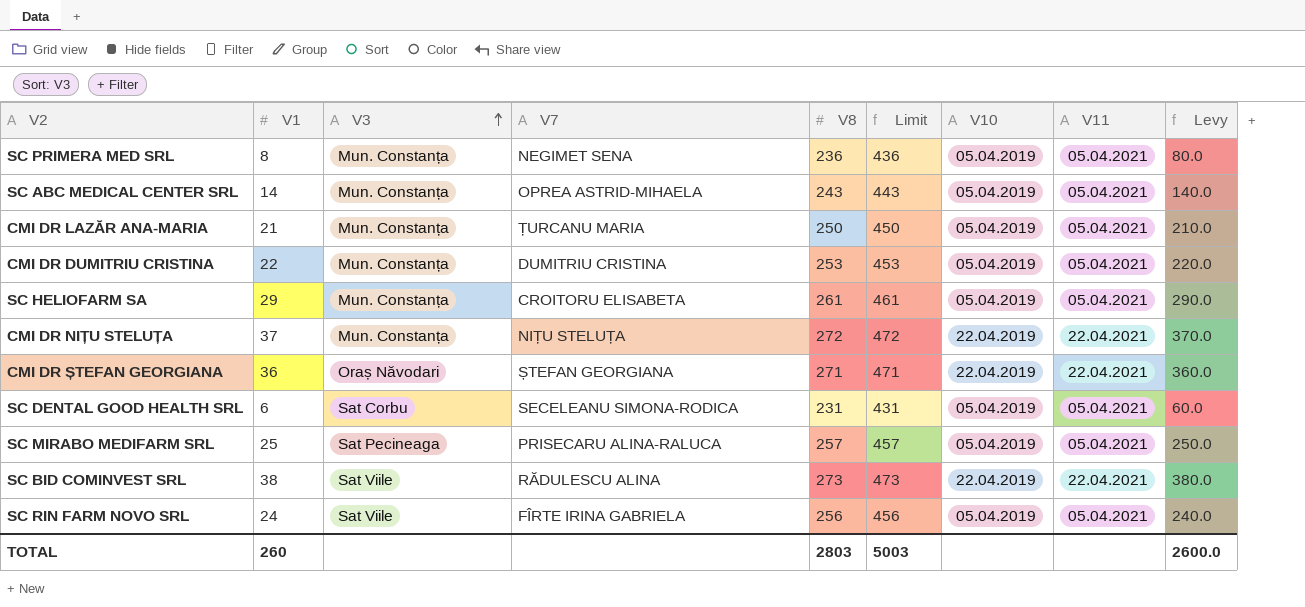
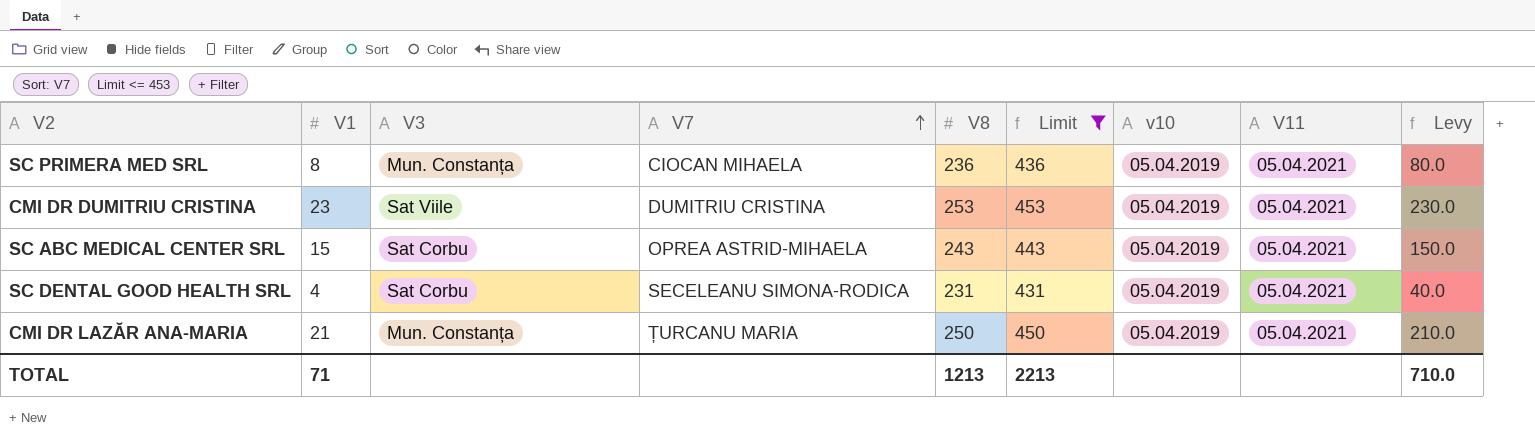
filter: none -> Limit <= 453
row order: V3 ascending -> V7 ascending
column name: V10 -> v10
SC PRIMERA MED SRL | V7: NEGIMET SENA -> CIOCAN MIHAELA
CMI DR DUMITRIU CRISTINA | V1: 22 -> 23
CMI DR DUMITRIU CRISTINA | V3: Mun. Constanța -> Sat Viile
CMI DR DUMITRIU CRISTINA | Levy: 220.0 -> 230.0
SC ABC MEDICAL CENTER SRL | V1: 14 -> 15
SC ABC MEDICAL CENTER SRL | V3: Mun. Constanța -> Sat Corbu
SC ABC MEDICAL CENTER SRL | Levy: 140.0 -> 150.0
SC DENTAL GOOD HEALTH SRL | V1: 6 -> 4
SC DENTAL GOOD HEALTH SRL | Levy: 60.0 -> 40.0
TOTAL | V1: 260 -> 71
TOTAL | V8: 2803 -> 1213
TOTAL | Limit: 5003 -> 2213
TOTAL | Levy: 2600.0 -> 710.0

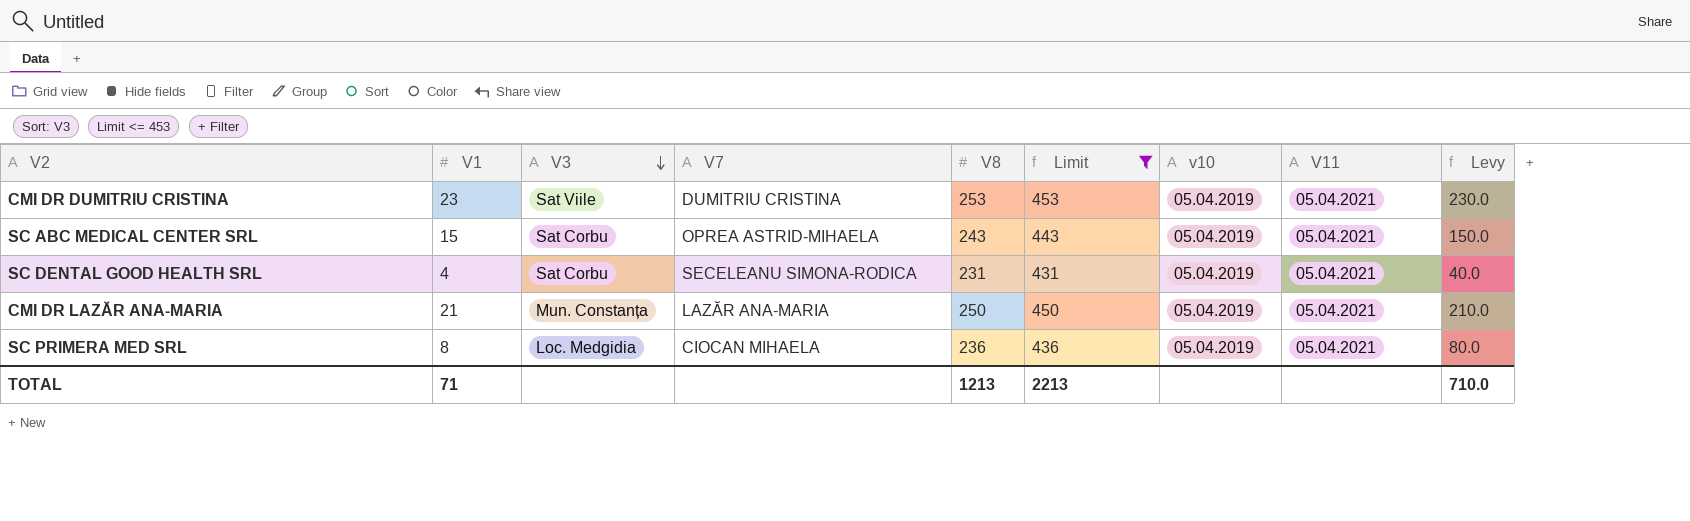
row order: V7 ascending -> V3 descending
CMI DR LAZĂR ANA-MARIA | V7: ȚURCANU MARIA -> LAZĂR ANA-MARIA
SC PRIMERA MED SRL | V3: Mun. Constanța -> Loc. Medgidia

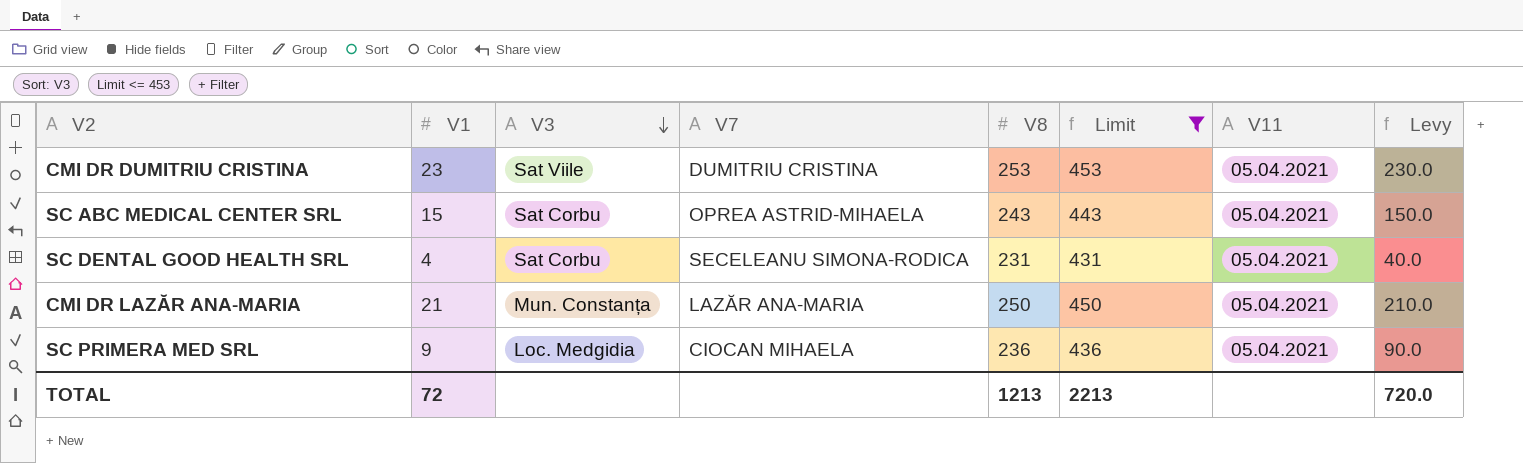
column v10 | position: 7 -> none
SC PRIMERA MED SRL | V1: 8 -> 9
SC PRIMERA MED SRL | Levy: 80.0 -> 90.0
TOTAL | V1: 71 -> 72
TOTAL | Levy: 710.0 -> 720.0

